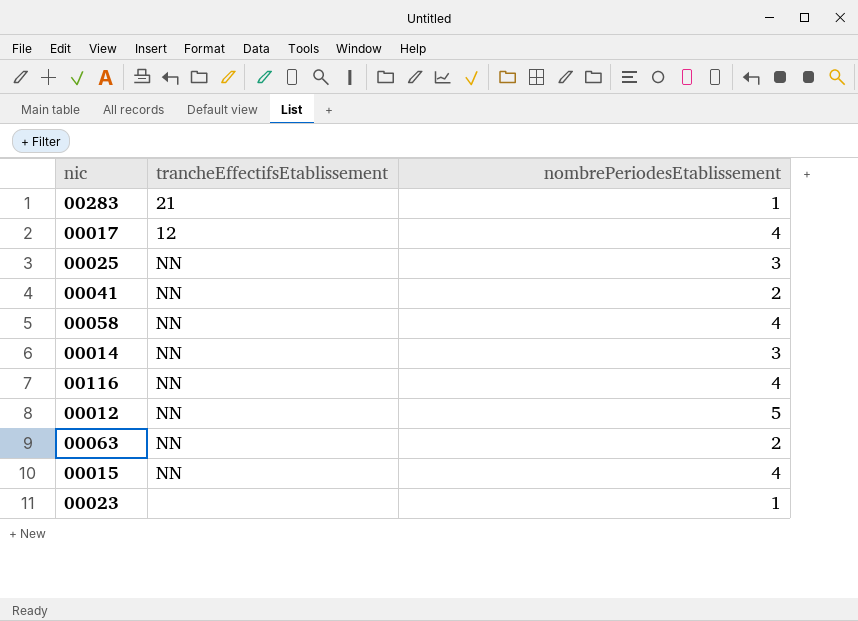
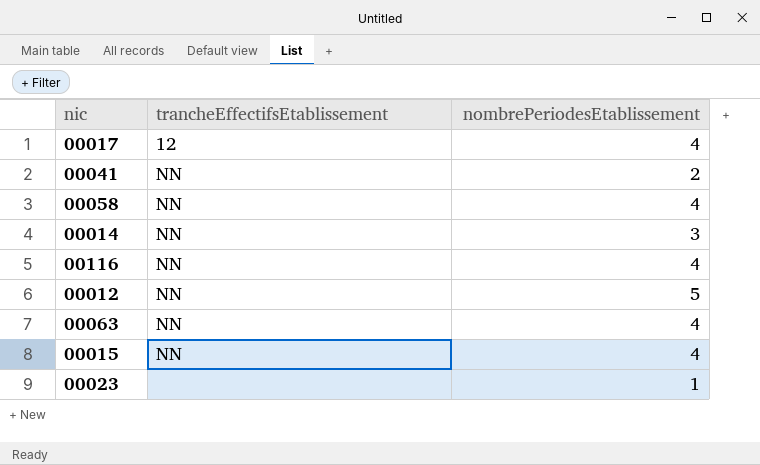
row 00283: 21 | 1 -> none
row 00025: NN | 3 -> none
00063 | nombrePeriodesEtablissement: 2 -> 4

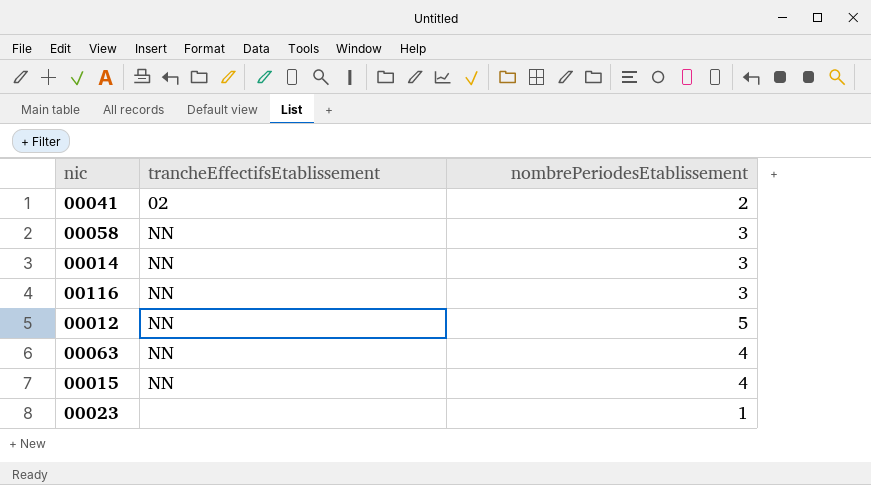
row 00017: 12 | 4 -> none
00041 | trancheEffectifsEtablissement: NN -> 02
00058 | nombrePeriodesEtablissement: 4 -> 3
00116 | nombrePeriodesEtablissement: 4 -> 3

